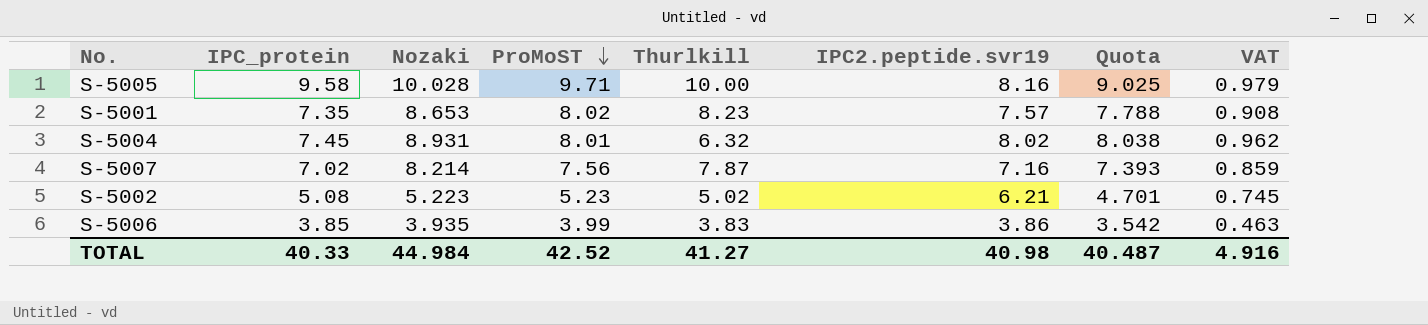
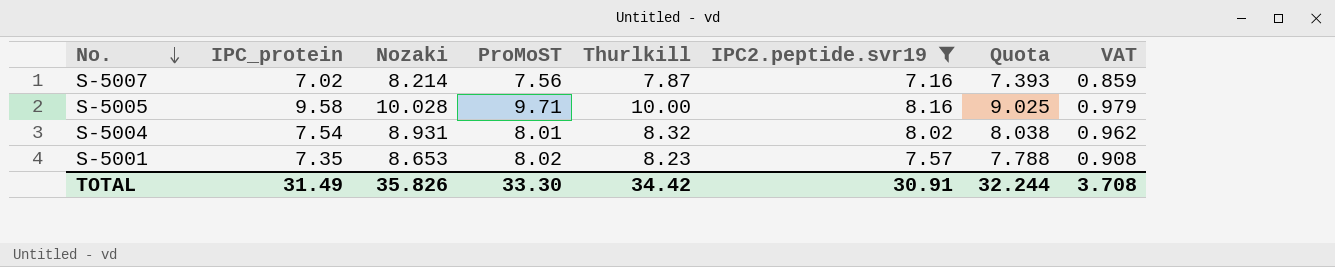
filter: none -> IPC2.peptide.svr19 >= 7.16
row order: ProMoST descending -> No. descending
S-5004 | IPC_protein: 7.45 -> 7.54
S-5004 | Thurlkill: 6.32 -> 8.32
TOTAL | IPC_protein: 40.33 -> 31.49
TOTAL | Nozaki: 44.984 -> 35.826
TOTAL | ProMoST: 42.52 -> 33.30
TOTAL | Thurlkill: 41.27 -> 34.42
TOTAL | IPC2.peptide.svr19: 40.98 -> 30.91
TOTAL | Quota: 40.487 -> 32.244
TOTAL | VAT: 4.916 -> 3.708

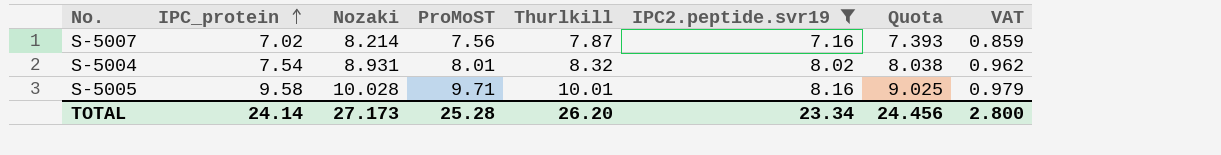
row order: No. descending -> IPC_protein ascending
row S-5001: 7.35 | 8.653 | 8.02 | 8.23 | 7.57 | 7.788 | 0.908 -> none
S-5005 | Thurlkill: 10.00 -> 10.01
TOTAL | IPC_protein: 31.49 -> 24.14
TOTAL | Nozaki: 35.826 -> 27.173
TOTAL | ProMoST: 33.30 -> 25.28
TOTAL | Thurlkill: 34.42 -> 26.20
TOTAL | IPC2.peptide.svr19: 30.91 -> 23.34
TOTAL | Quota: 32.244 -> 24.456
TOTAL | VAT: 3.708 -> 2.800

